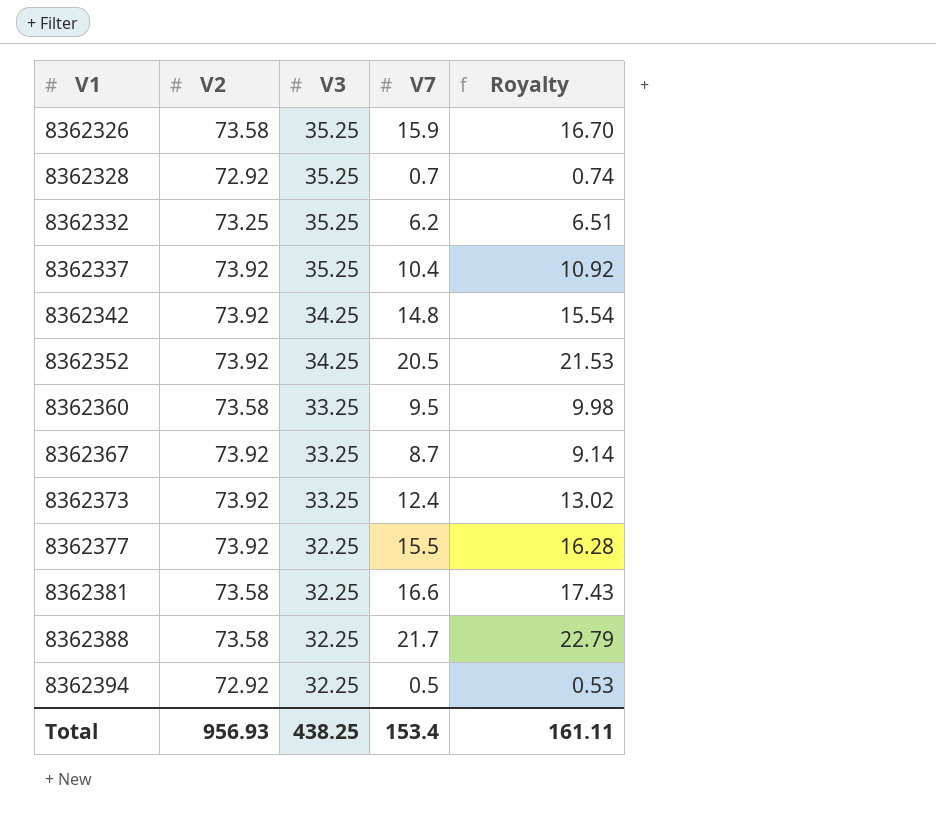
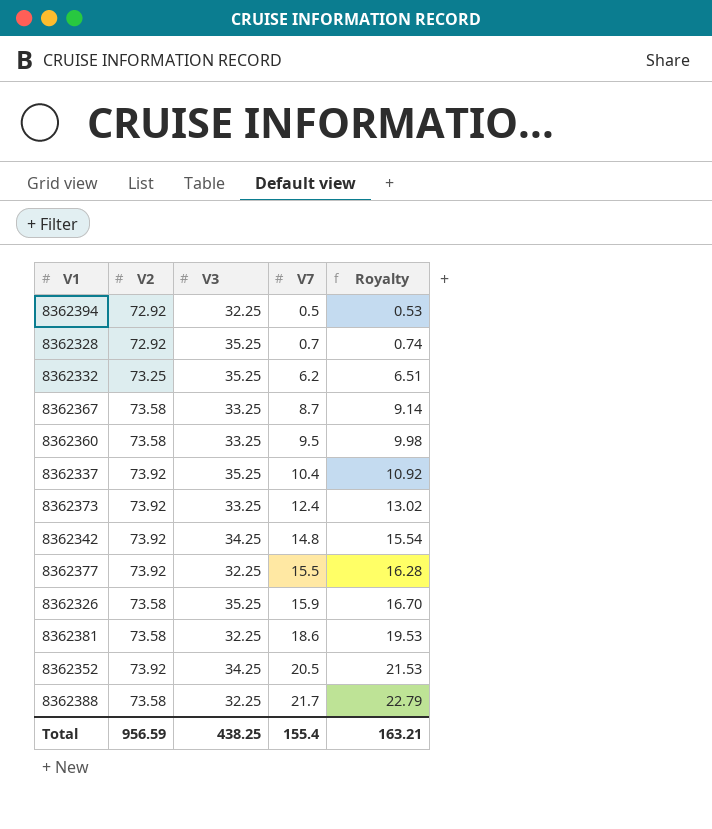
row order: V1 ascending -> V7 ascending
8362367 | V2: 73.92 -> 73.58
8362381 | V7: 16.6 -> 18.6
8362381 | Royalty: 17.43 -> 19.53
Total | V2: 956.93 -> 956.59
Total | V7: 153.4 -> 155.4
Total | Royalty: 161.11 -> 163.21

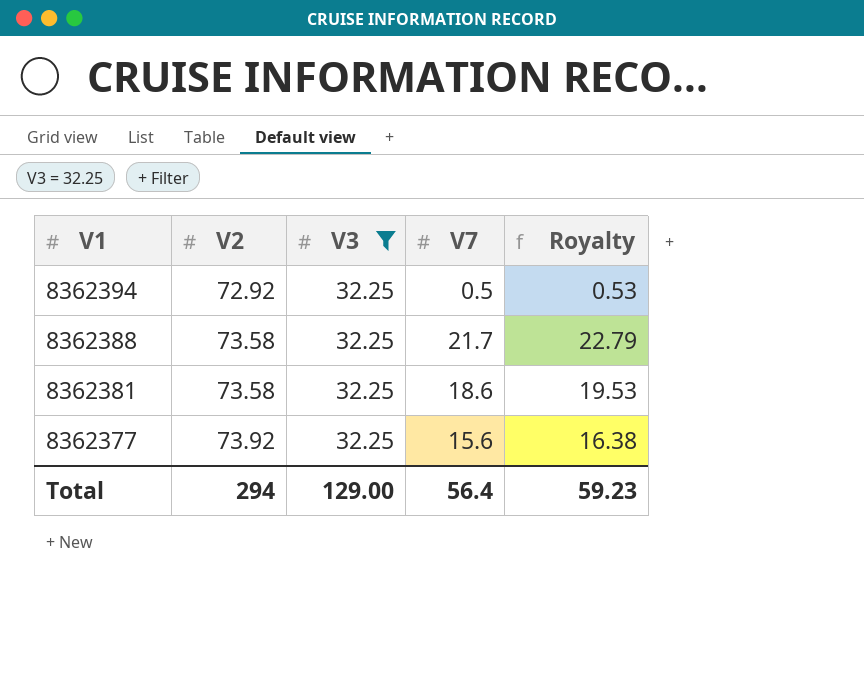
filter: none -> V3 = 32.25
row order: V7 ascending -> V1 descending
8362377 | V7: 15.5 -> 15.6
8362377 | Royalty: 16.28 -> 16.38
Total | V2: 956.59 -> 294
Total | V3: 438.25 -> 129.00
Total | V7: 155.4 -> 56.4
Total | Royalty: 163.21 -> 59.23

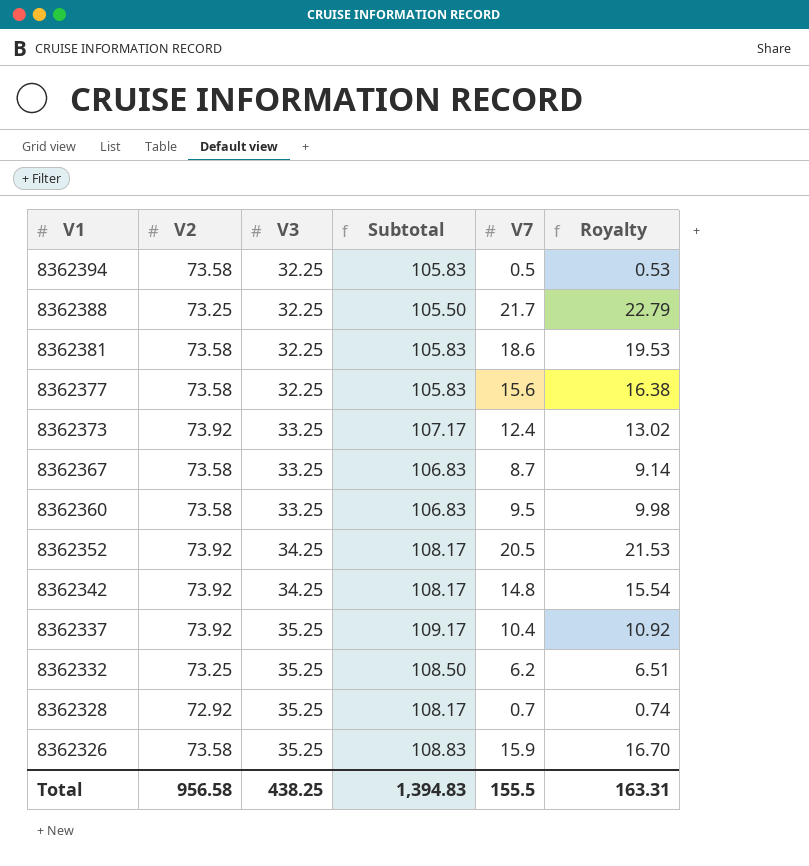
filter: V3 = 32.25 -> none
column Subtotal | formula: none -> [V2] + [V3]
8362394 | V2: 72.92 -> 73.58
8362388 | V2: 73.58 -> 73.25
8362377 | V2: 73.92 -> 73.58
Total | V2: 294 -> 956.58
Total | V3: 129.00 -> 438.25
Total | V7: 56.4 -> 155.5
Total | Royalty: 59.23 -> 163.31

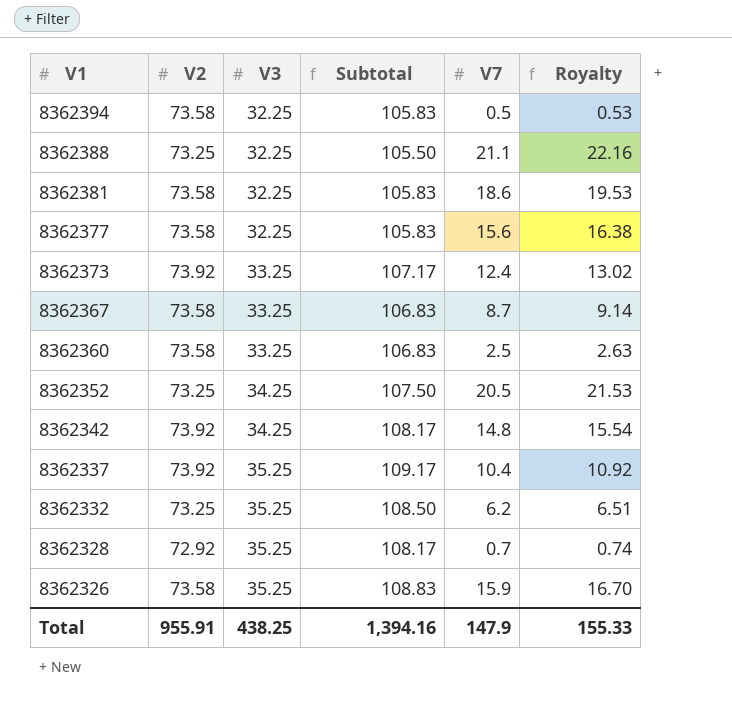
8362388 | V7: 21.7 -> 21.1
8362388 | Royalty: 22.79 -> 22.16
8362360 | V7: 9.5 -> 2.5
8362360 | Royalty: 9.98 -> 2.63
8362352 | V2: 73.92 -> 73.25
8362352 | Subtotal: 108.17 -> 107.50
Total | V2: 956.58 -> 955.91
Total | Subtotal: 1,394.83 -> 1,394.16
Total | V7: 155.5 -> 147.9
Total | Royalty: 163.31 -> 155.33

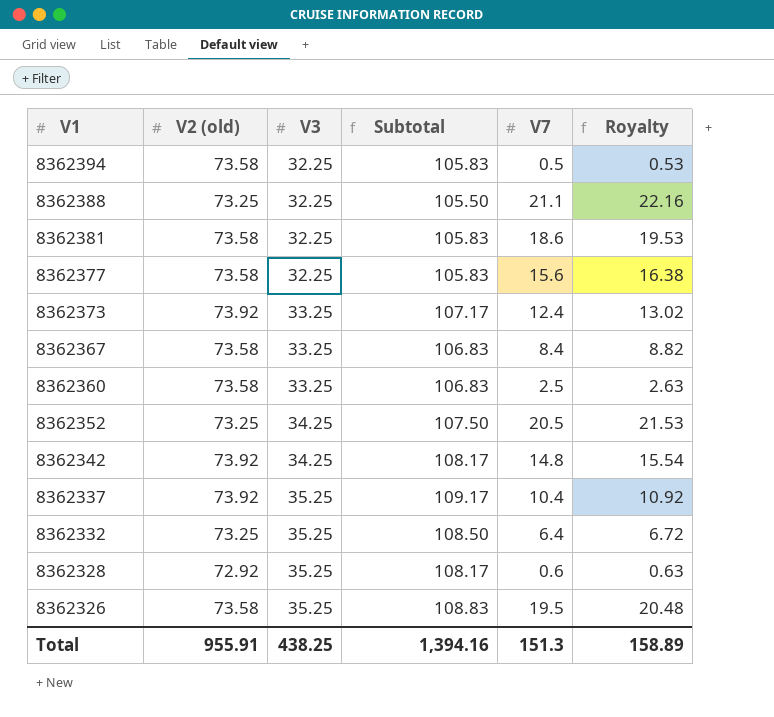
column name: V2 -> V2 (old)
8362367 | V7: 8.7 -> 8.4
8362367 | Royalty: 9.14 -> 8.82
8362332 | V7: 6.2 -> 6.4
8362332 | Royalty: 6.51 -> 6.72
8362328 | V7: 0.7 -> 0.6
8362328 | Royalty: 0.74 -> 0.63
8362326 | V7: 15.9 -> 19.5
8362326 | Royalty: 16.70 -> 20.48
Total | V7: 147.9 -> 151.3
Total | Royalty: 155.33 -> 158.89

